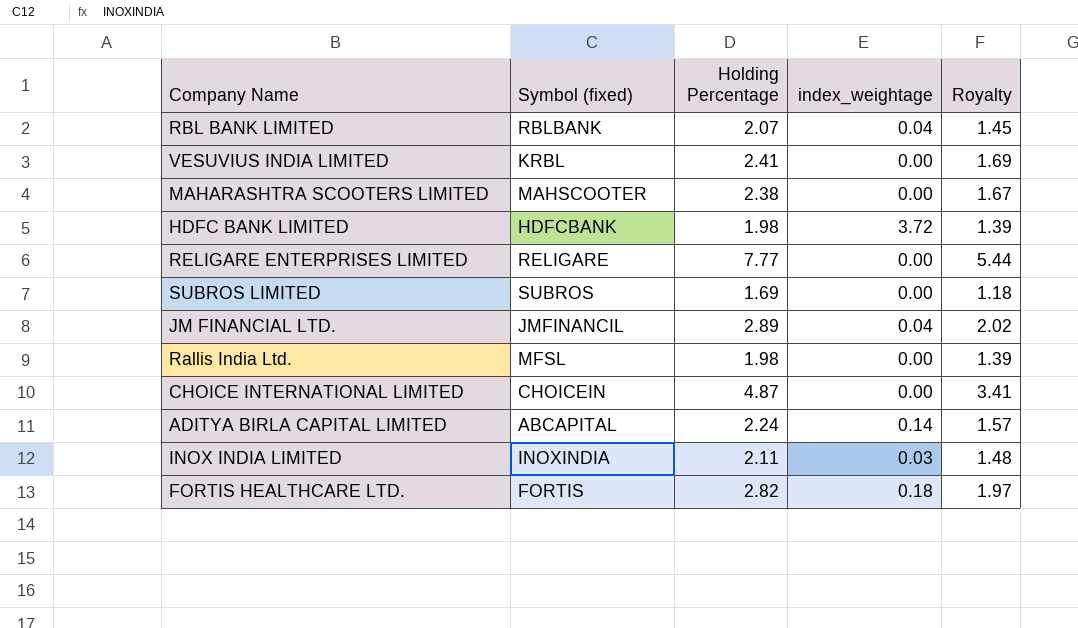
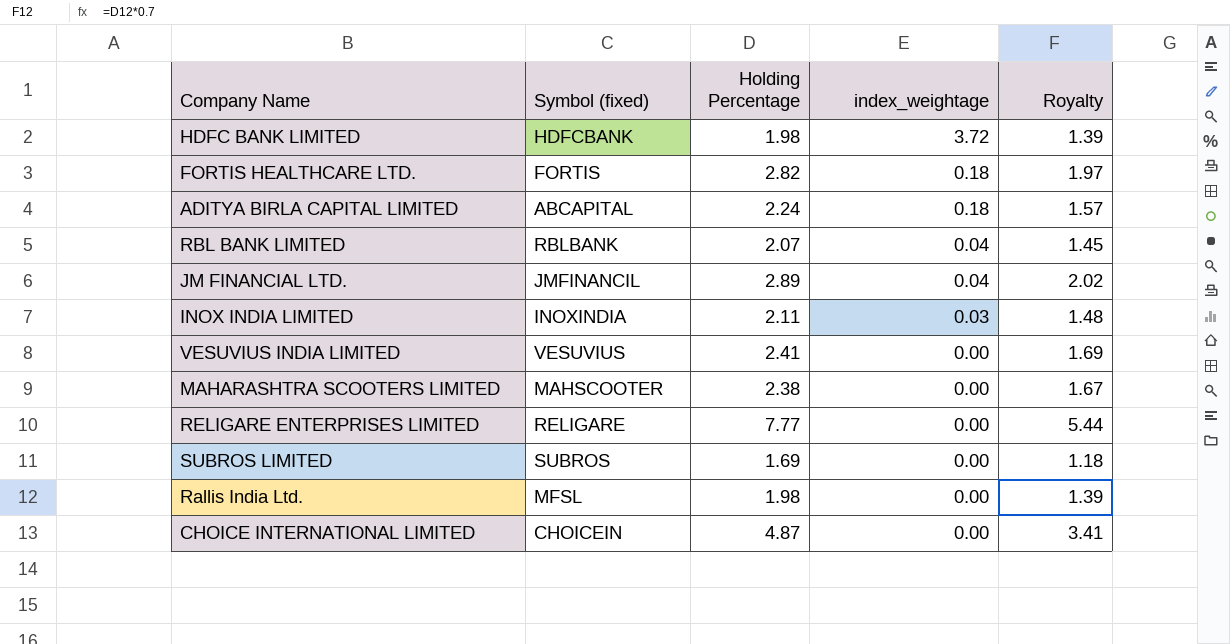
row order: none -> index_weightage descending
ADITYA BIRLA CAPITAL LIMITED | index_weightage: 0.14 -> 0.18
VESUVIUS INDIA LIMITED | Symbol (fixed): KRBL -> VESUVIUS

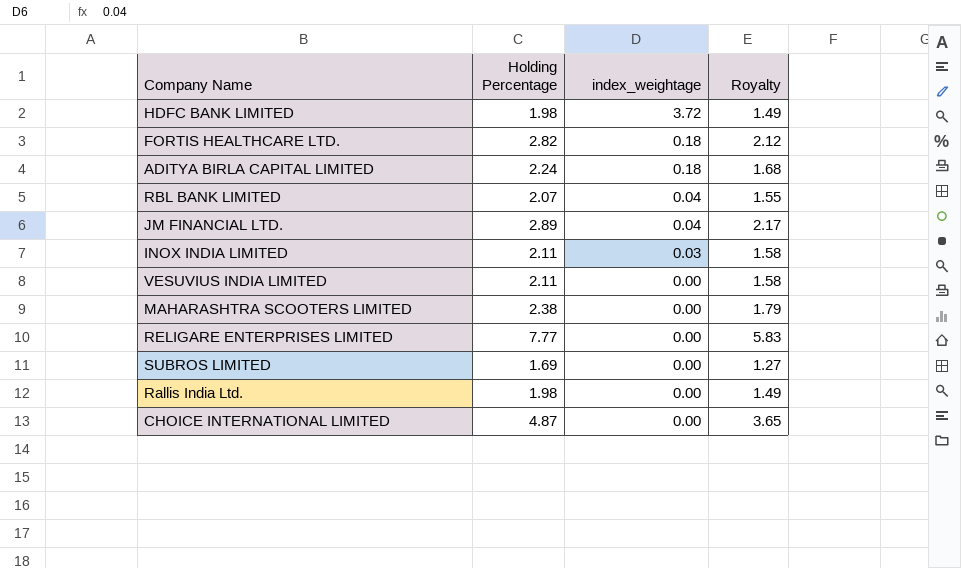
column Symbol (fixed) | position: 2 -> none
column Royalty | formula: [Holding Percentage] * 0.7 -> [Holding Percentage] * 0.75
VESUVIUS INDIA LIMITED | Holding Percentage: 2.41 -> 2.11

